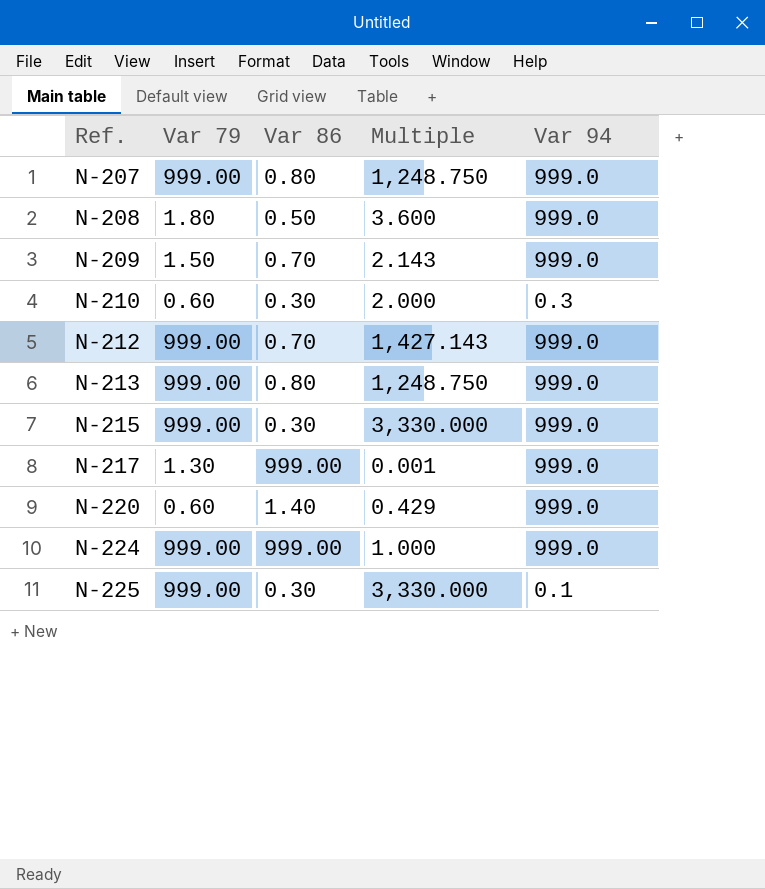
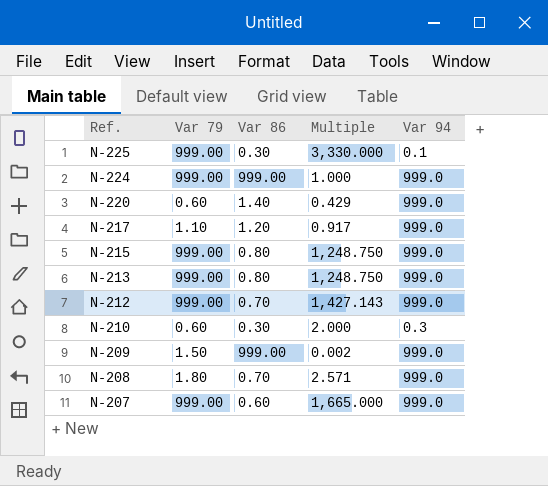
row order: Ref. ascending -> Ref. descending
N-217 | Var 79: 1.30 -> 1.10
N-217 | Var 86: 999.00 -> 1.20
N-217 | Multiple: 0.001 -> 0.917
N-215 | Var 86: 0.30 -> 0.80
N-215 | Multiple: 3,330.000 -> 1,248.750
N-209 | Var 86: 0.70 -> 999.00
N-209 | Multiple: 2.143 -> 0.002
N-208 | Var 86: 0.50 -> 0.70
N-208 | Multiple: 3.600 -> 2.571
N-207 | Var 86: 0.80 -> 0.60
N-207 | Multiple: 1,248.750 -> 1,665.000

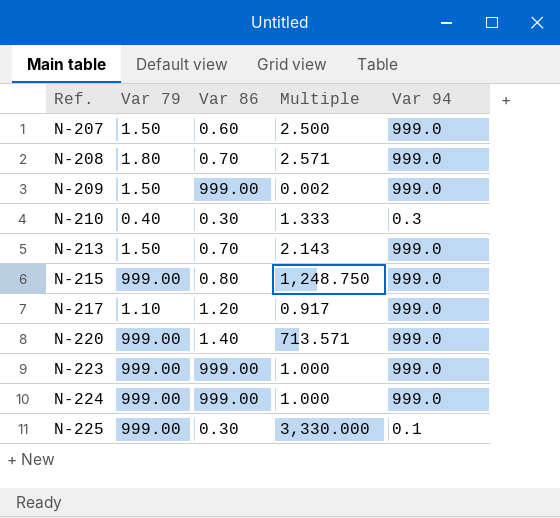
row order: Ref. descending -> Ref. ascending
row N-212: 999.00 | 0.70 | 1,427.143 | 999.0 -> none
N-207 | Var 79: 999.00 -> 1.50
N-207 | Multiple: 1,665.000 -> 2.500
N-210 | Var 79: 0.60 -> 0.40
N-210 | Multiple: 2.000 -> 1.333
N-213 | Var 79: 999.00 -> 1.50
N-213 | Var 86: 0.80 -> 0.70
N-213 | Multiple: 1,248.750 -> 2.143
N-220 | Var 79: 0.60 -> 999.00
N-220 | Multiple: 0.429 -> 713.571
row N-223: none -> 999.00 | 999.00 | 1.000 | 999.0

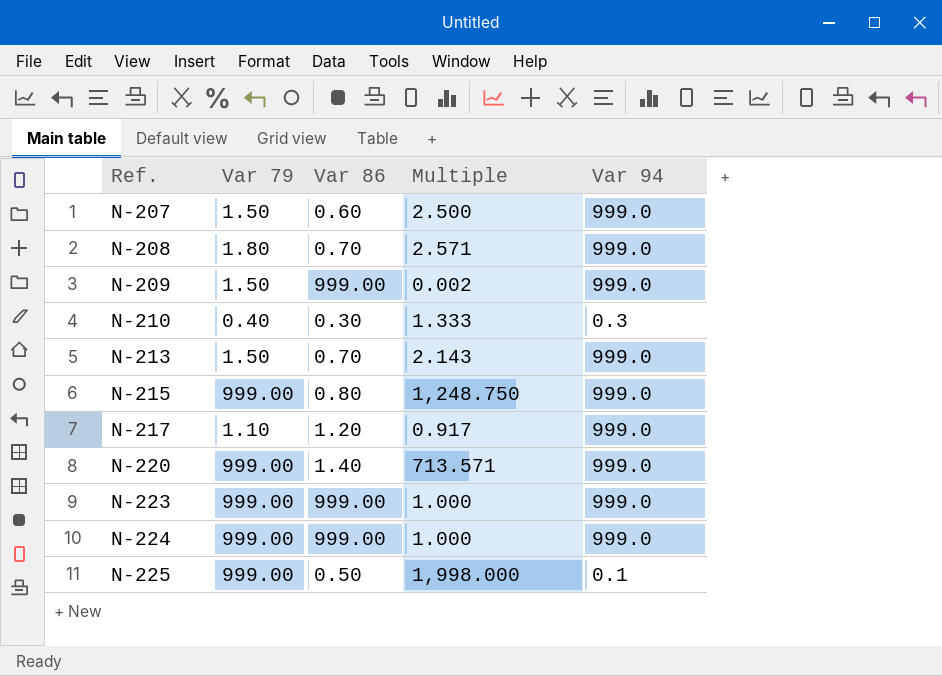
N-225 | Var 86: 0.30 -> 0.50
N-225 | Multiple: 3,330.000 -> 1,998.000

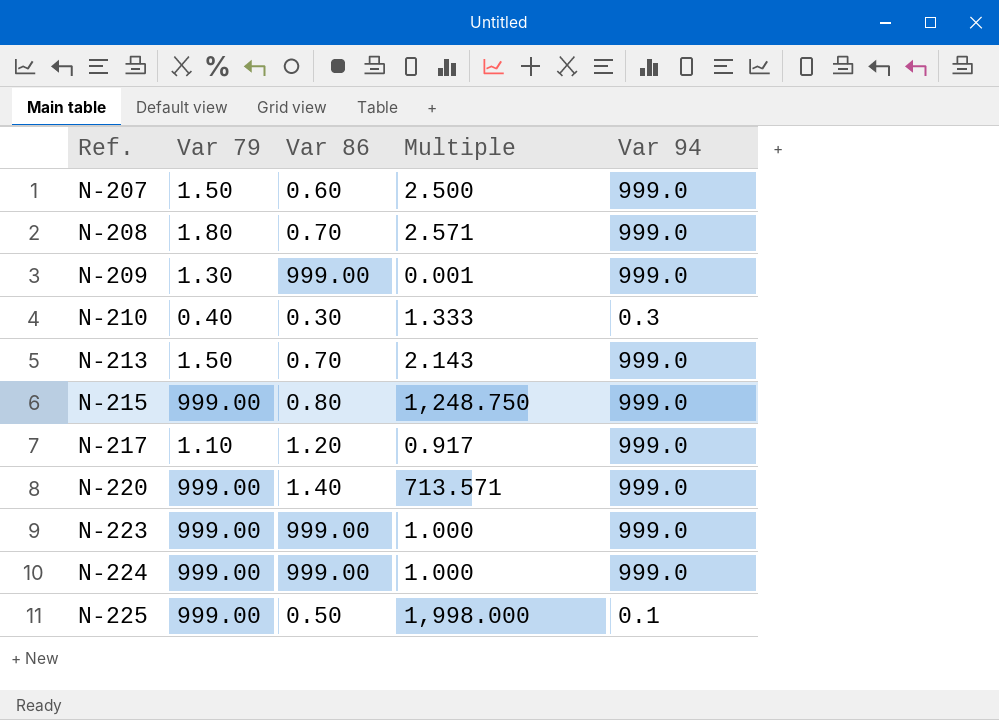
N-209 | Var 79: 1.50 -> 1.30
N-209 | Multiple: 0.002 -> 0.001

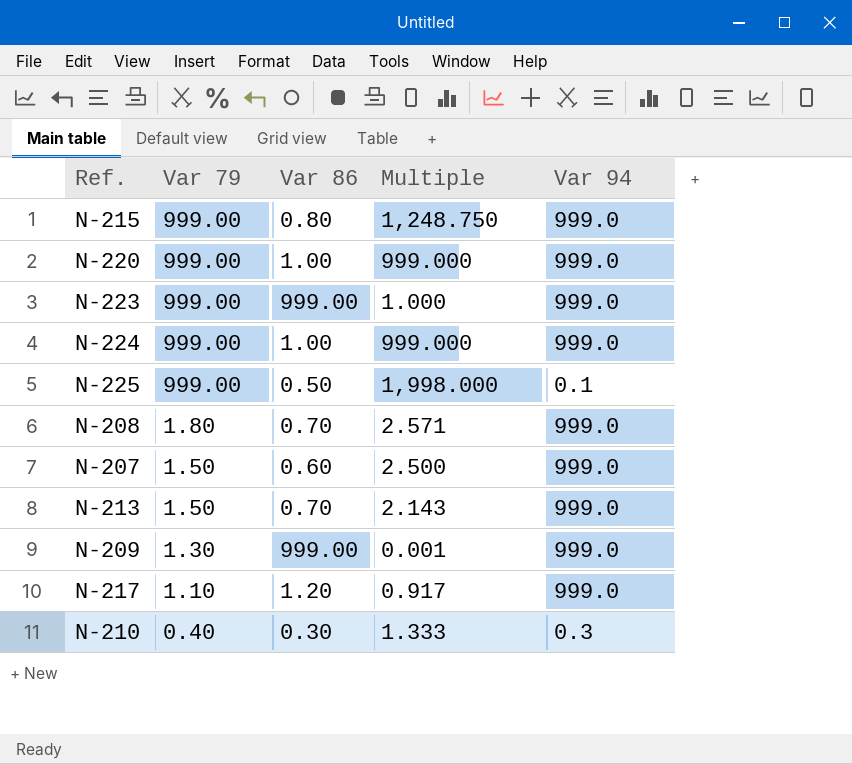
row order: Ref. ascending -> Var 79 descending
N-220 | Var 86: 1.40 -> 1.00
N-220 | Multiple: 713.571 -> 999.000
N-224 | Var 86: 999.00 -> 1.00
N-224 | Multiple: 1.000 -> 999.000

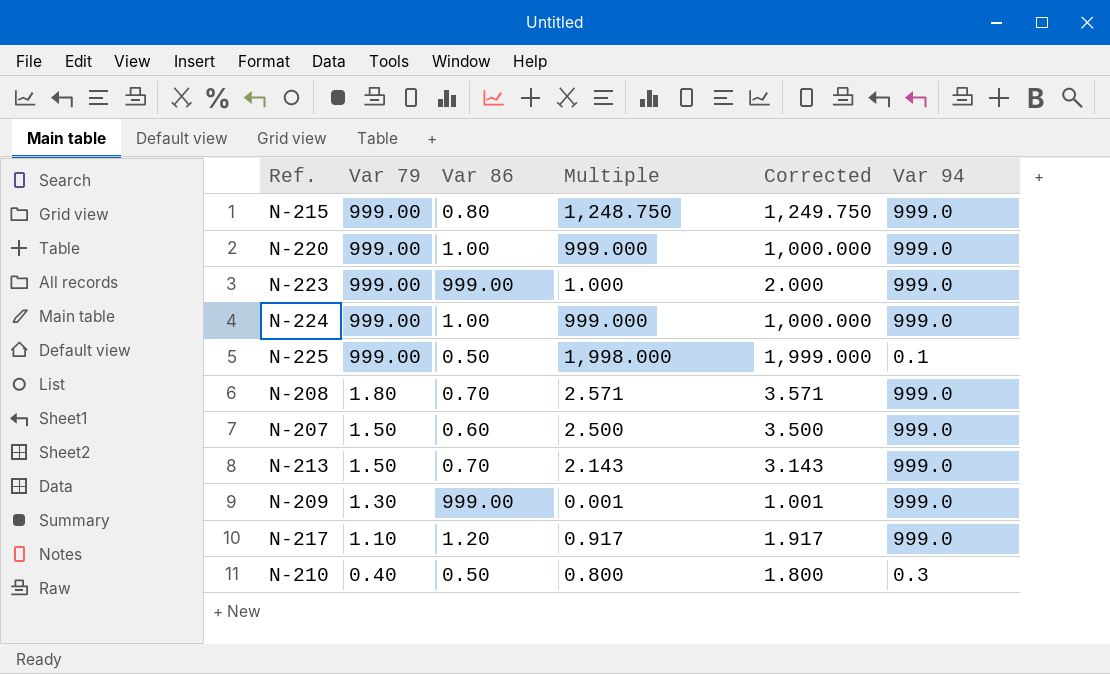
column Corrected | formula: none -> [Multiple] + 1
N-210 | Var 86: 0.30 -> 0.50
N-210 | Multiple: 1.333 -> 0.800

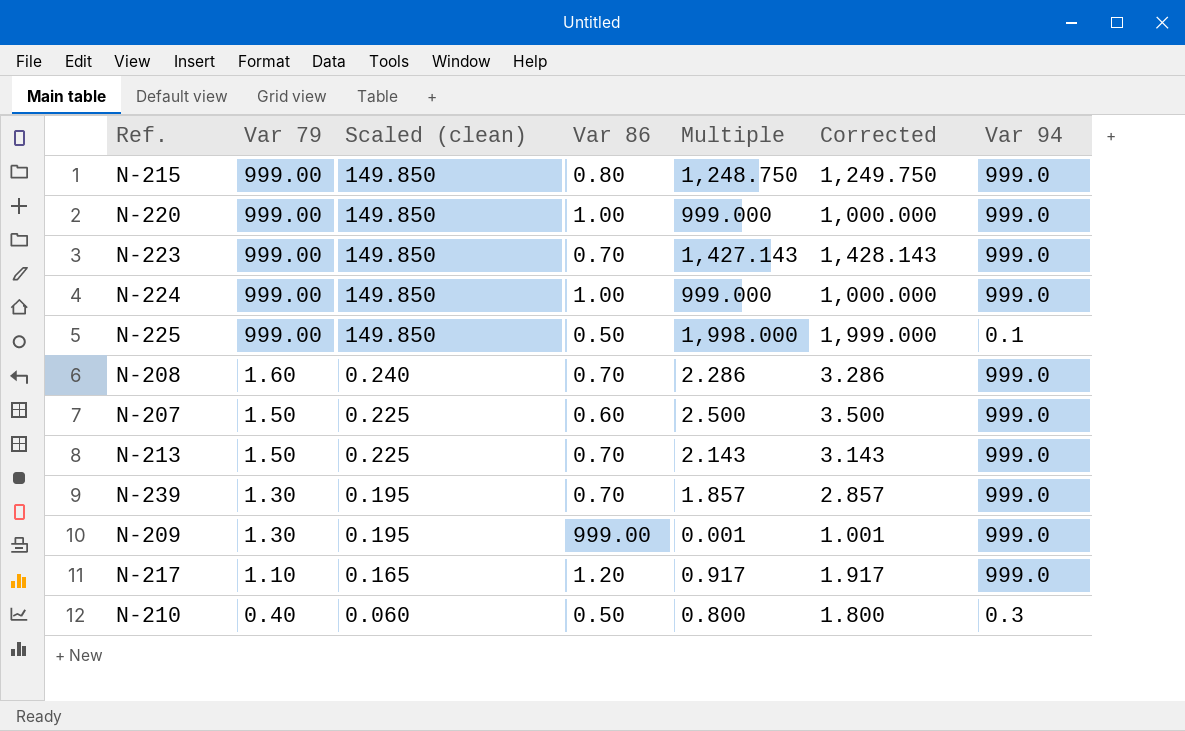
column Scaled (clean) | formula: none -> [Var 79] * 0.15
N-223 | Var 86: 999.00 -> 0.70
N-223 | Multiple: 1.000 -> 1,427.143
N-223 | Corrected: 2.000 -> 1,428.143
N-208 | Var 79: 1.80 -> 1.60
N-208 | Multiple: 2.571 -> 2.286
N-208 | Corrected: 3.571 -> 3.286
row N-239: none -> 1.30 | 0.195 | 0.70 | 1.857 | 2.857 | 999.0

